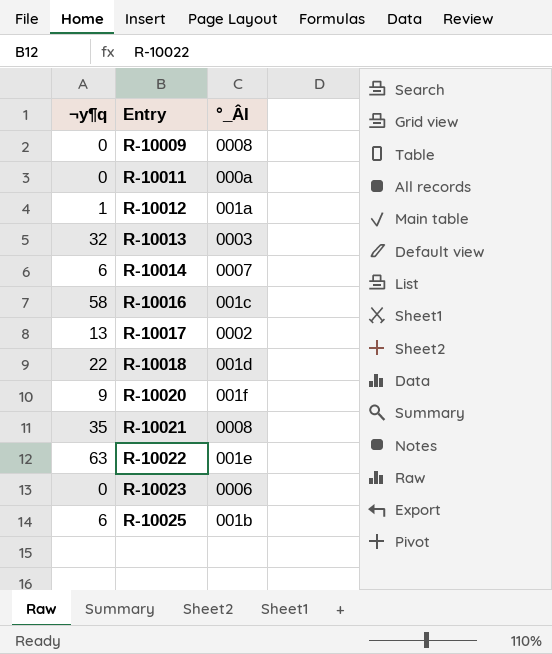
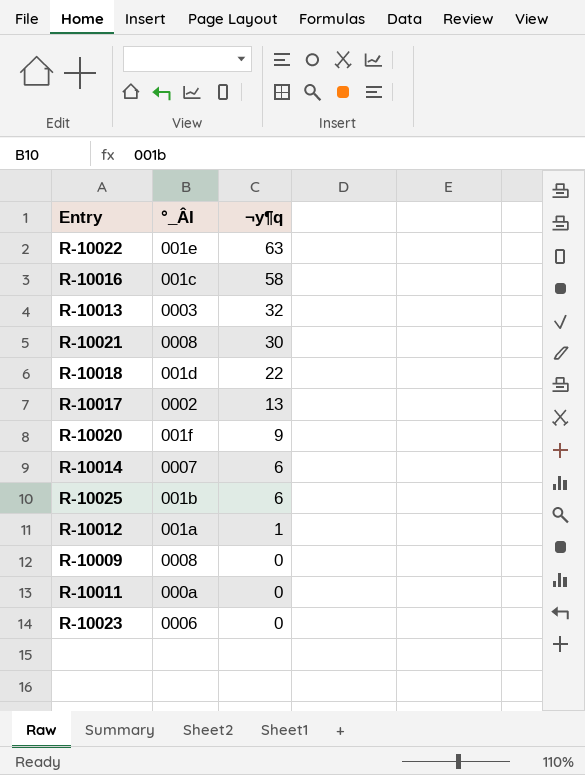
row order: Entry ascending -> ¬y¶q descending
column ¬y¶q | position: 1 -> 3
R-10021 | ¬y¶q: 35 -> 30

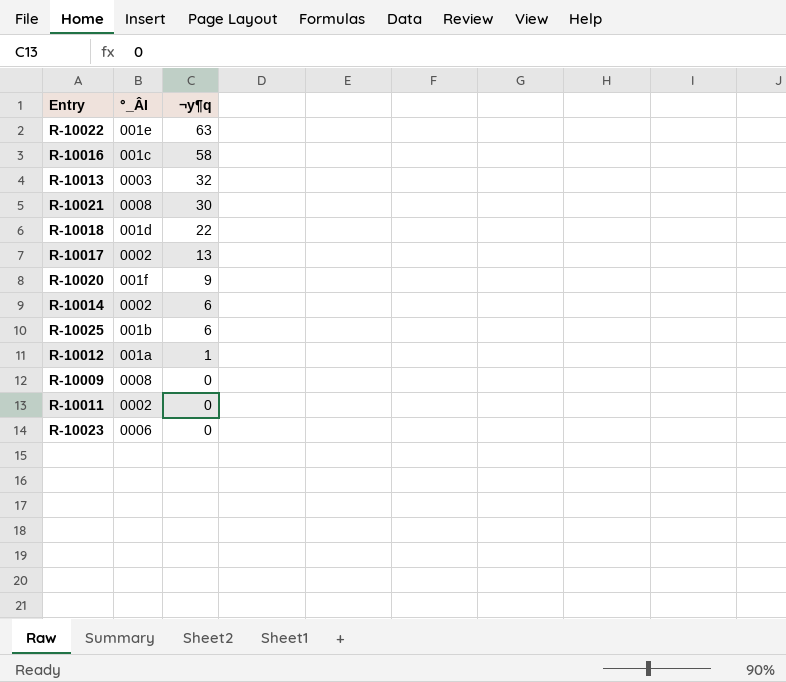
R-10014 | °_ÂI: 0007 -> 0002
R-10011 | °_ÂI: 000a -> 0002

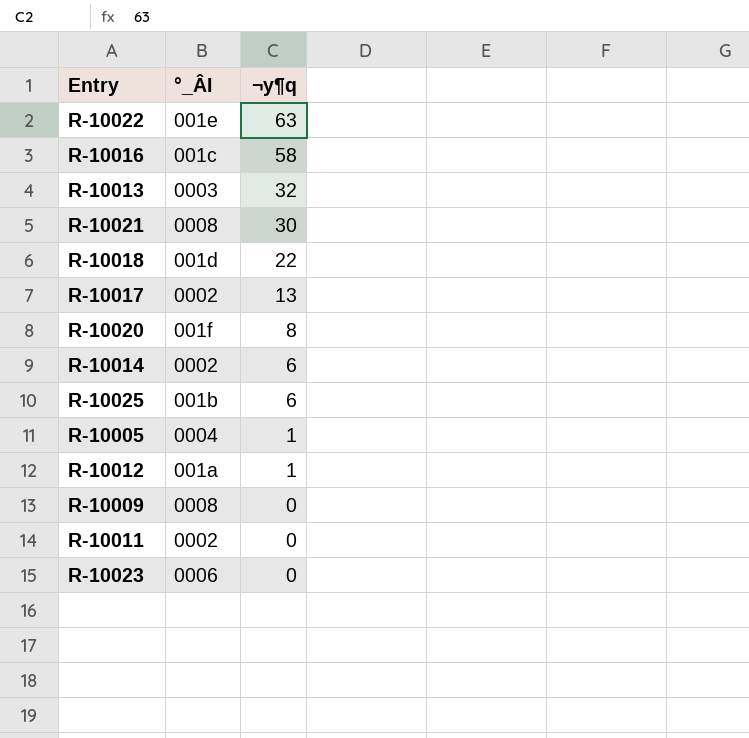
R-10020 | ¬y¶q: 9 -> 8
row R-10005: none -> 0004 | 1

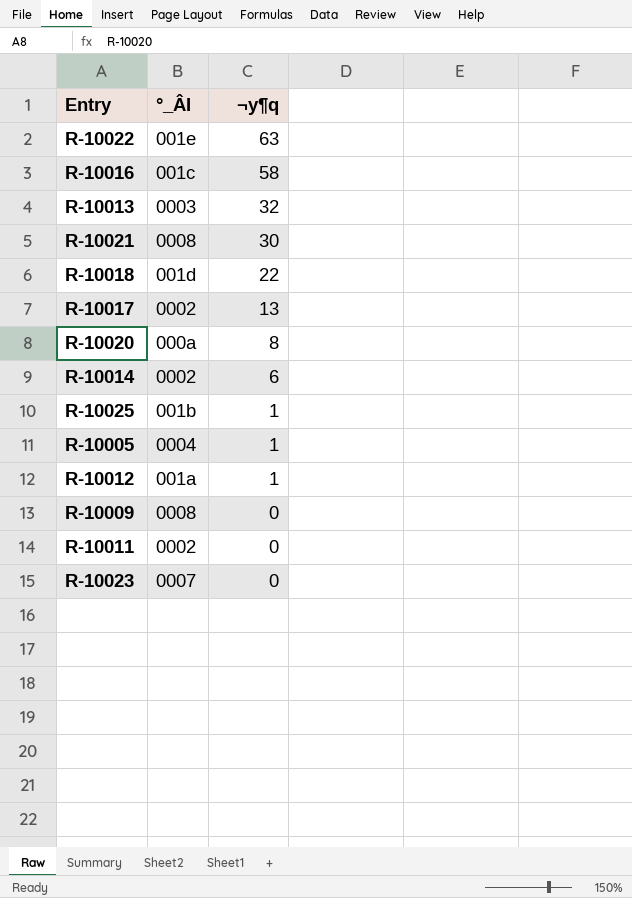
R-10020 | °_ÂI: 001f -> 000a
R-10025 | ¬y¶q: 6 -> 1
R-10023 | °_ÂI: 0006 -> 0007

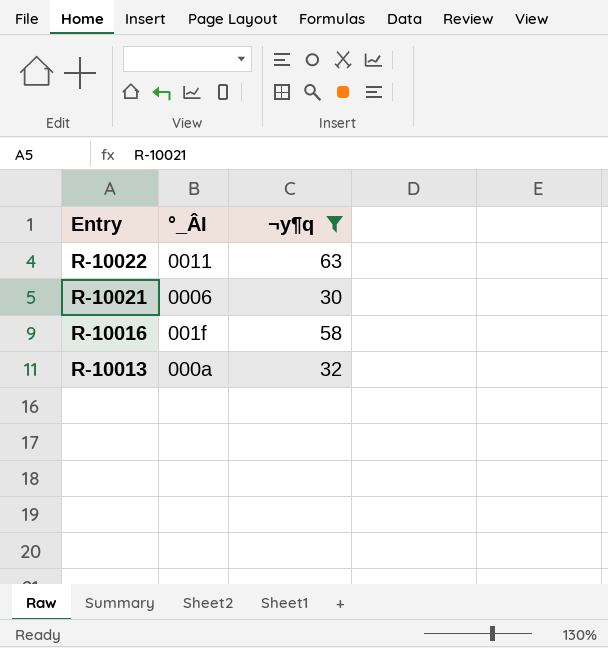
filter: none -> ¬y¶q >= 30
row order: ¬y¶q descending -> Entry descending
R-10022 | °_ÂI: 001e -> 0011
R-10021 | °_ÂI: 0008 -> 0006
R-10016 | °_ÂI: 001c -> 001f
R-10013 | °_ÂI: 0003 -> 000a

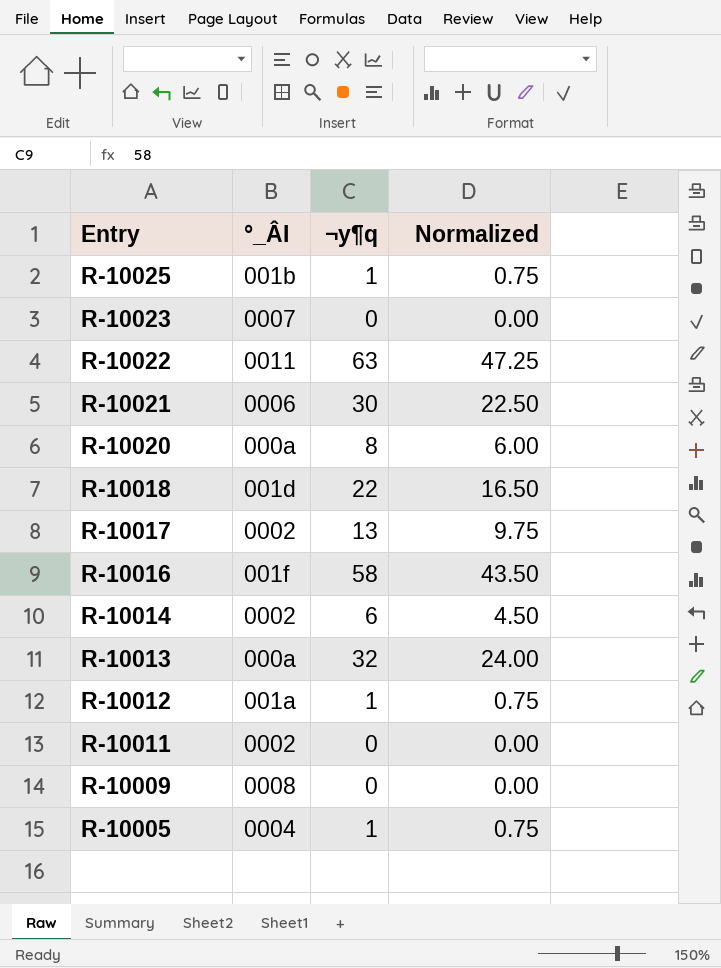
filter: ¬y¶q >= 30 -> none
column Normalized | formula: none -> [¬y¶q] * 0.75

